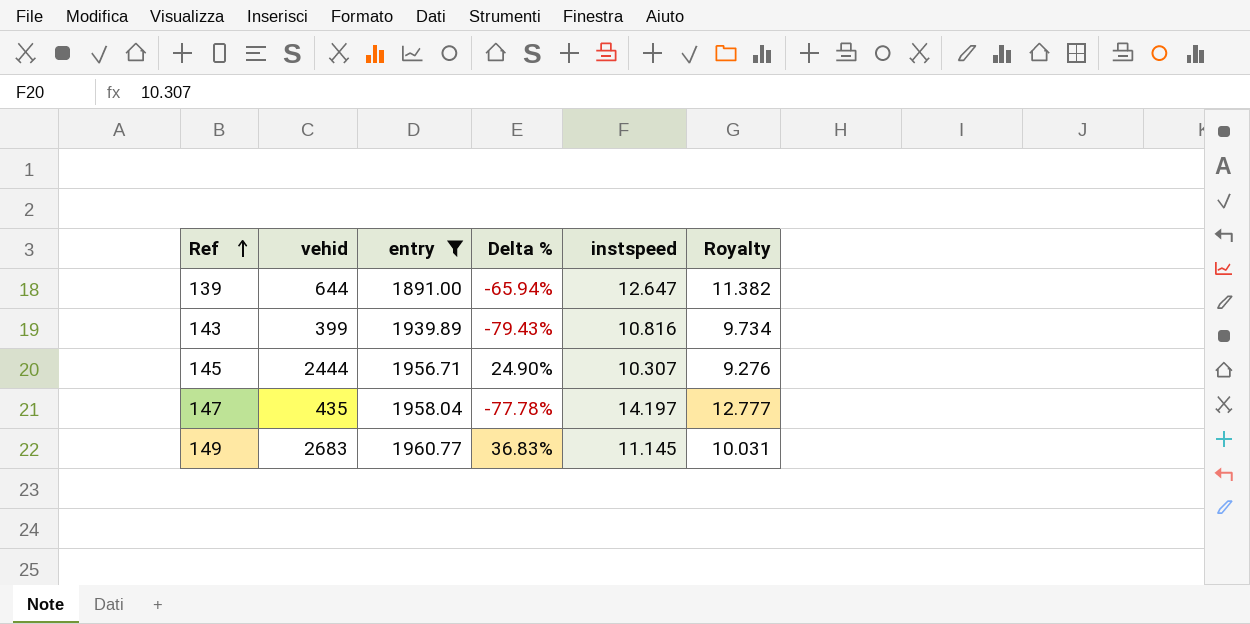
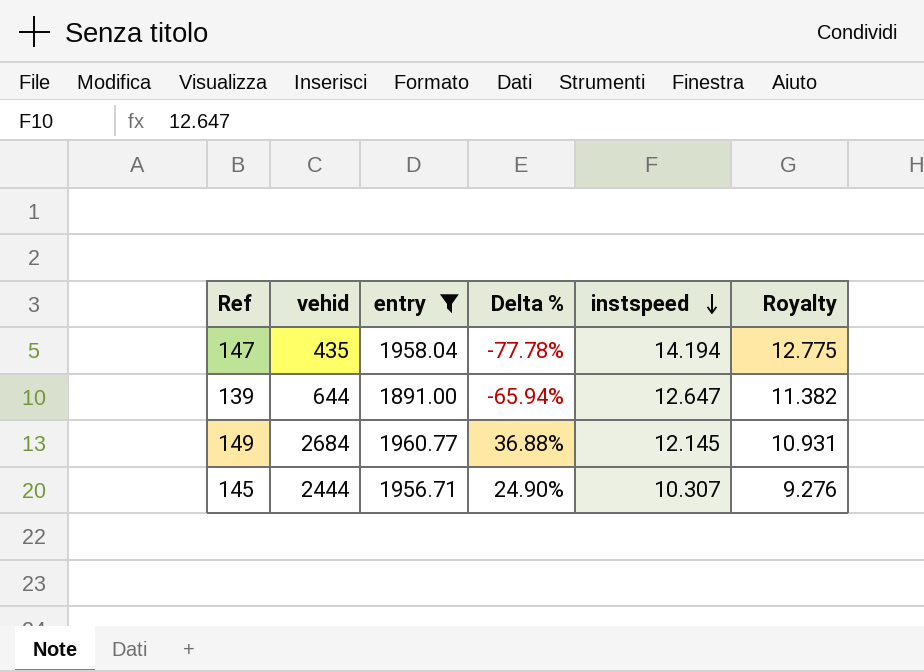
row order: Ref ascending -> instspeed descending
row 143: 399 | 1939.89 | -79.43% | 10.816 | 9.734 -> none
147 | instspeed: 14.197 -> 14.194
147 | Royalty: 12.777 -> 12.775
149 | vehid: 2683 -> 2684
149 | Delta %: 36.83% -> 36.88%
149 | instspeed: 11.145 -> 12.145
149 | Royalty: 10.031 -> 10.931

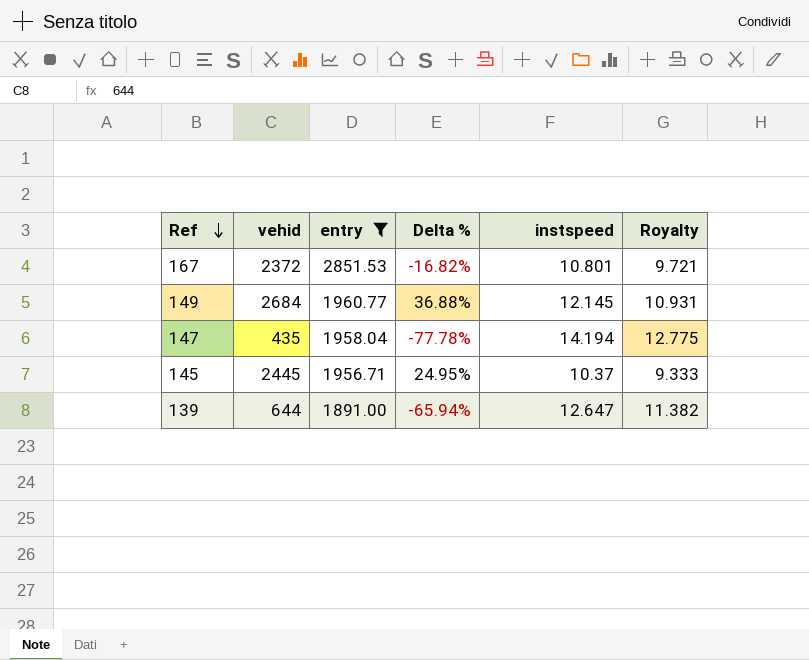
row order: instspeed descending -> Ref descending
row 167: none -> 2372 | 2851.53 | -16.82% | 10.801 | 9.721
145 | vehid: 2444 -> 2445
145 | Delta %: 24.90% -> 24.95%
145 | instspeed: 10.307 -> 10.37
145 | Royalty: 9.276 -> 9.333

